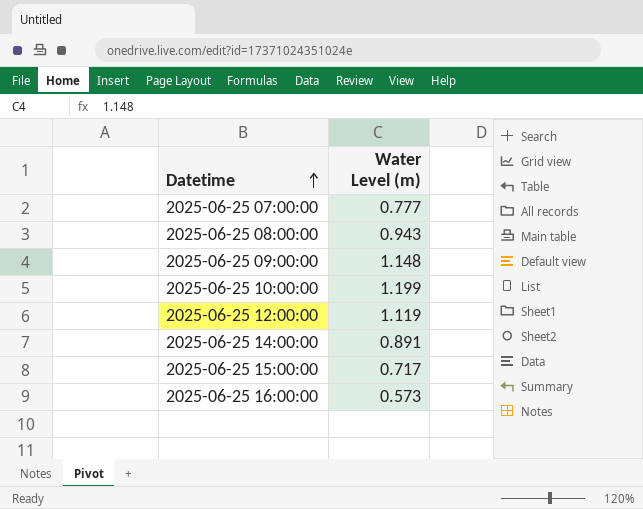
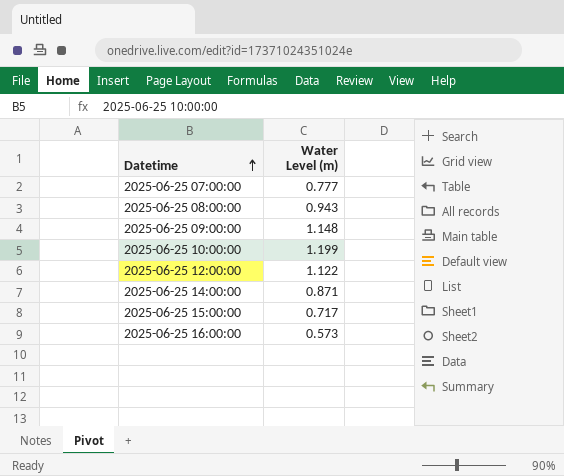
2025-06-25 12:00:00 | Water Level (m): 1.119 -> 1.122
2025-06-25 14:00:00 | Water Level (m): 0.891 -> 0.871

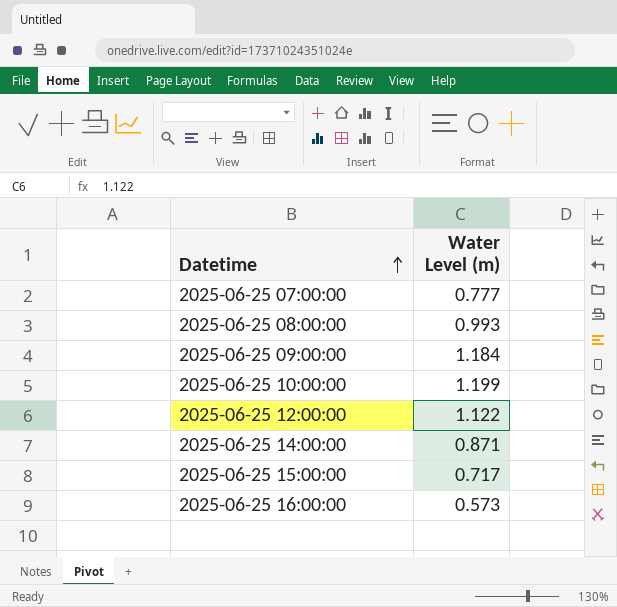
2025-06-25 08:00:00 | Water Level (m): 0.943 -> 0.993
2025-06-25 09:00:00 | Water Level (m): 1.148 -> 1.184

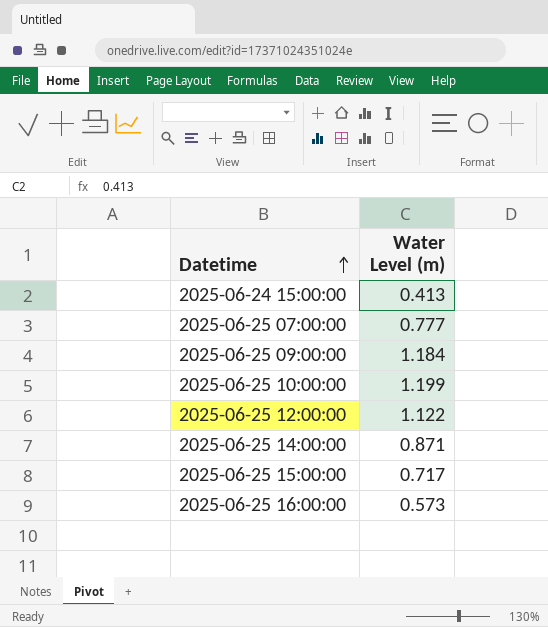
row 2025-06-25 08:00:00: 0.993 -> none
row 2025-06-24 15:00:00: none -> 0.413

